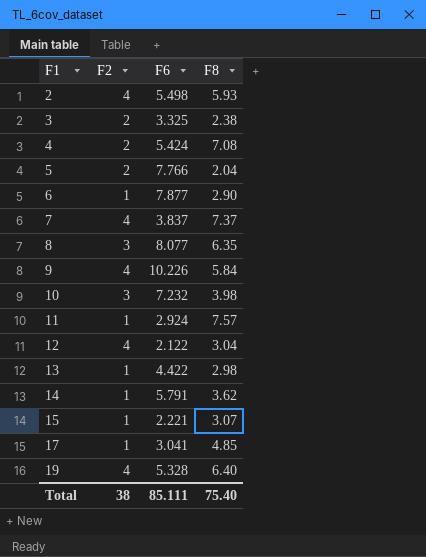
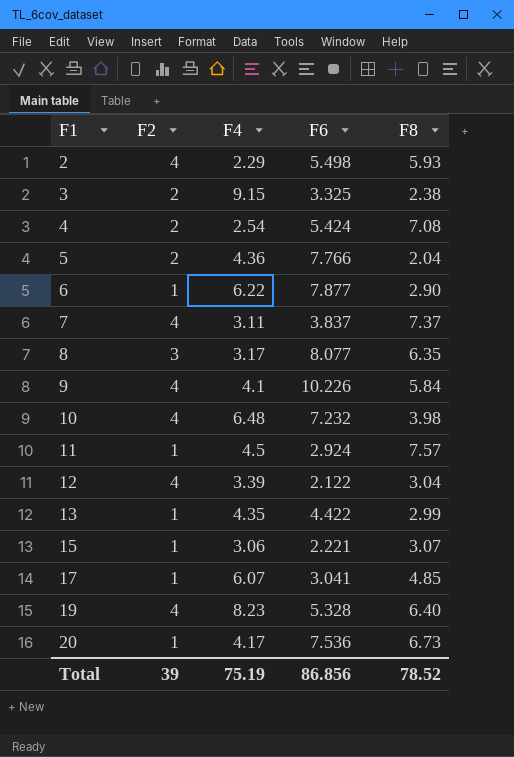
column F4 | position: none -> 3
row 14: 1 | 5.791 | 3.62 -> none
10 | F2: 3 -> 4
13 | F8: 2.98 -> 2.99
row 20: none -> 1 | 4.17 | 7.536 | 6.73
Total | F2: 38 -> 39
Total | F6: 85.111 -> 86.856
Total | F8: 75.40 -> 78.52

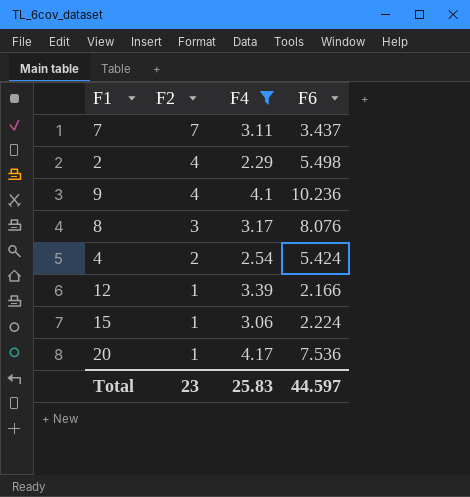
filter: none -> F4 <= 4.17
row order: F1 ascending -> F2 descending
column F8 | position: 5 -> none
7 | F2: 4 -> 7
7 | F6: 3.837 -> 3.437
9 | F6: 10.226 -> 10.236
8 | F6: 8.077 -> 8.076
12 | F2: 4 -> 1
12 | F6: 2.122 -> 2.166
15 | F6: 2.221 -> 2.224
Total | F2: 39 -> 23
Total | F4: 75.19 -> 25.83
Total | F6: 86.856 -> 44.597

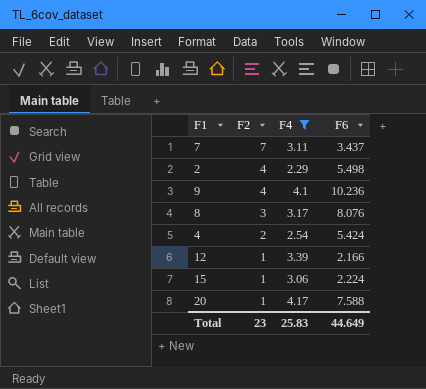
20 | F6: 7.536 -> 7.588
Total | F6: 44.597 -> 44.649

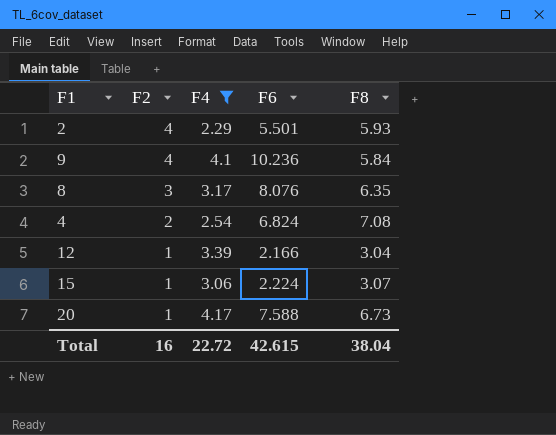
column F8 | position: none -> 5
row 7: 7 | 3.11 | 3.437 -> none
2 | F6: 5.498 -> 5.501
4 | F6: 5.424 -> 6.824
Total | F2: 23 -> 16
Total | F4: 25.83 -> 22.72
Total | F6: 44.649 -> 42.615

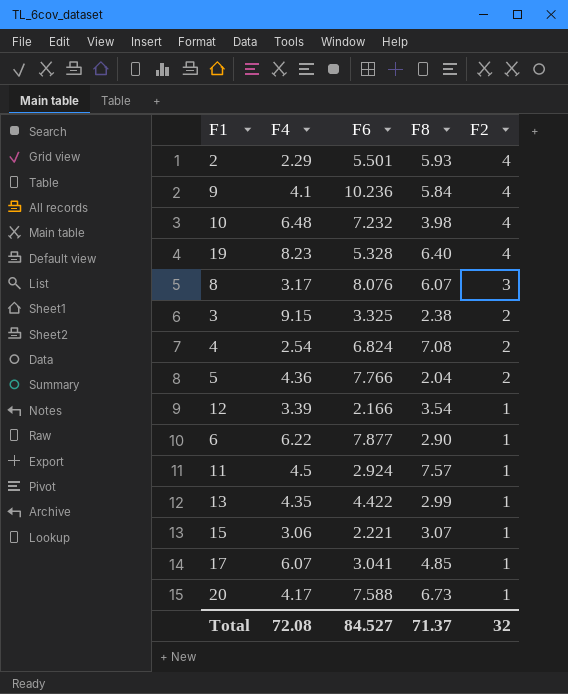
filter: F4 <= 4.17 -> none
column F2 | position: 2 -> 5
8 | F8: 6.35 -> 6.07
12 | F8: 3.04 -> 3.54
15 | F6: 2.224 -> 2.221
Total | F4: 22.72 -> 72.08
Total | F6: 42.615 -> 84.527
Total | F8: 38.04 -> 71.37
Total | F2: 16 -> 32

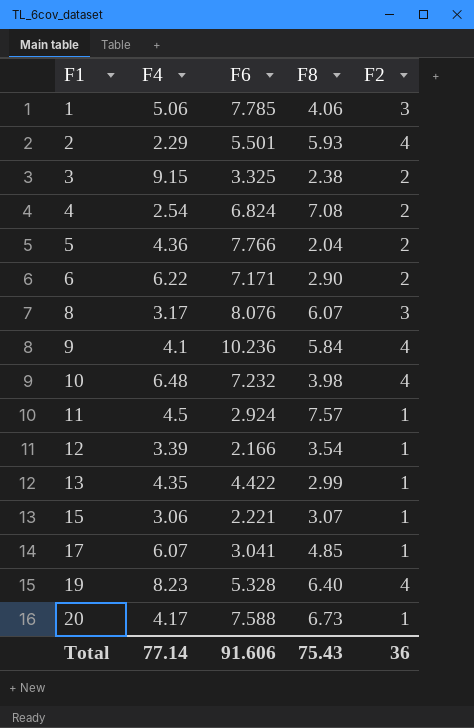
row order: F2 descending -> F1 ascending
row 1: none -> 5.06 | 7.785 | 4.06 | 3
6 | F6: 7.877 -> 7.171
6 | F2: 1 -> 2
Total | F4: 72.08 -> 77.14
Total | F6: 84.527 -> 91.606
Total | F8: 71.37 -> 75.43
Total | F2: 32 -> 36

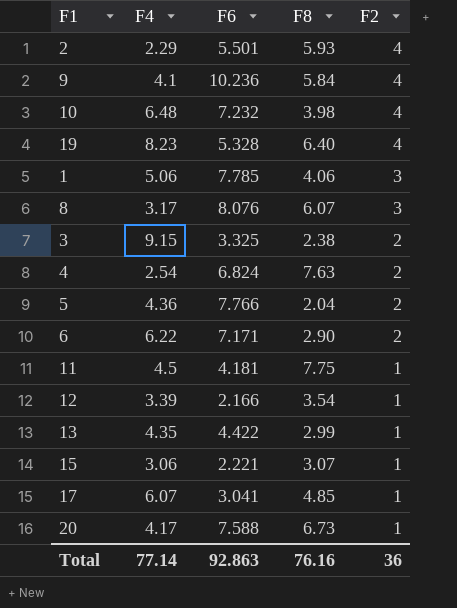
row order: F1 ascending -> F2 descending
4 | F8: 7.08 -> 7.63
11 | F6: 2.924 -> 4.181
11 | F8: 7.57 -> 7.75
Total | F6: 91.606 -> 92.863
Total | F8: 75.43 -> 76.16

